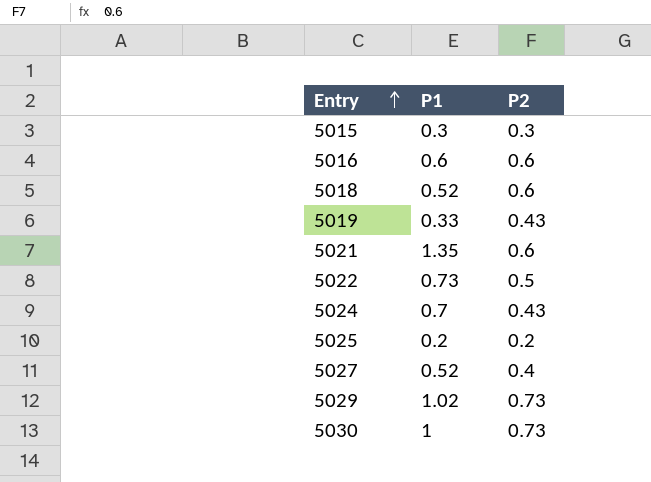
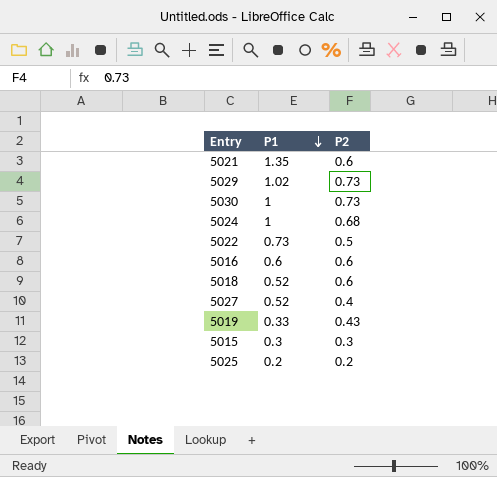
row order: Entry ascending -> P1 descending
5024 | P1: 0.7 -> 1
5024 | P2: 0.43 -> 0.68

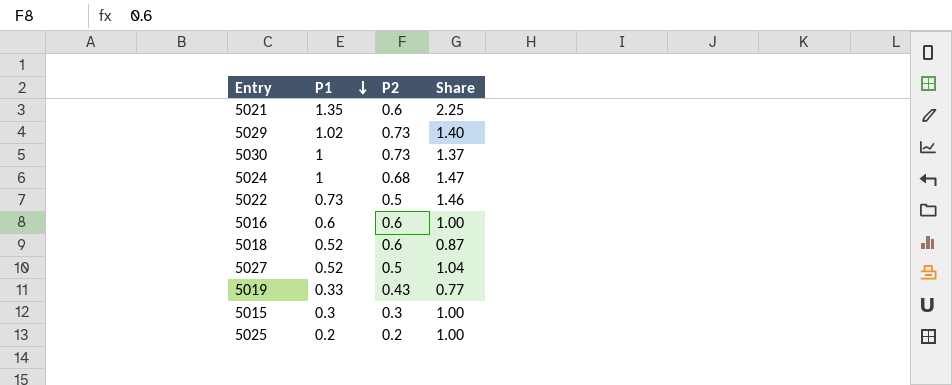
column Share | formula: none -> [P1] / [P2]
5027 | P2: 0.4 -> 0.5

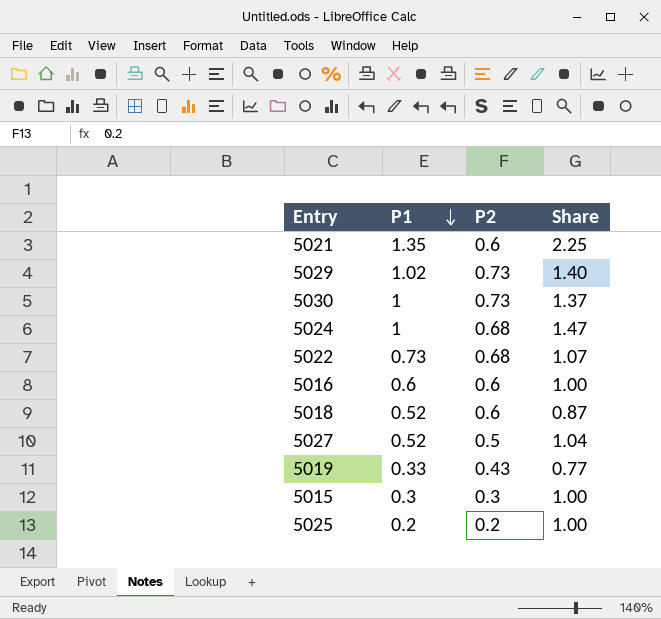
5022 | P2: 0.5 -> 0.68
5022 | Share: 1.46 -> 1.07

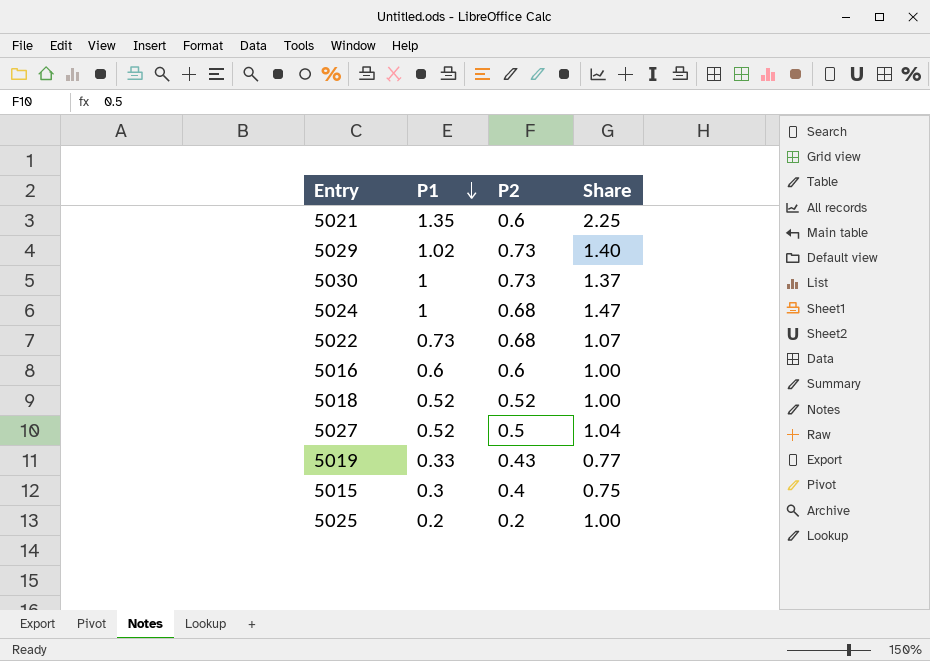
5018 | P2: 0.6 -> 0.52
5018 | Share: 0.87 -> 1.00
5015 | P2: 0.3 -> 0.4
5015 | Share: 1.00 -> 0.75

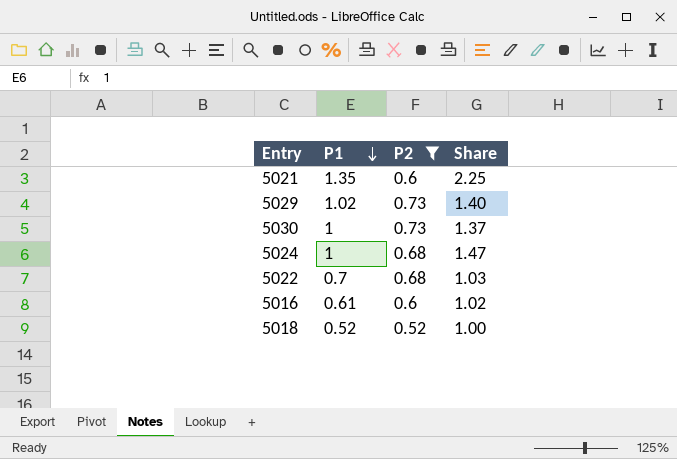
filter: none -> P2 >= 0.52
5022 | P1: 0.73 -> 0.7
5022 | Share: 1.07 -> 1.03
5016 | P1: 0.6 -> 0.61
5016 | Share: 1.00 -> 1.02

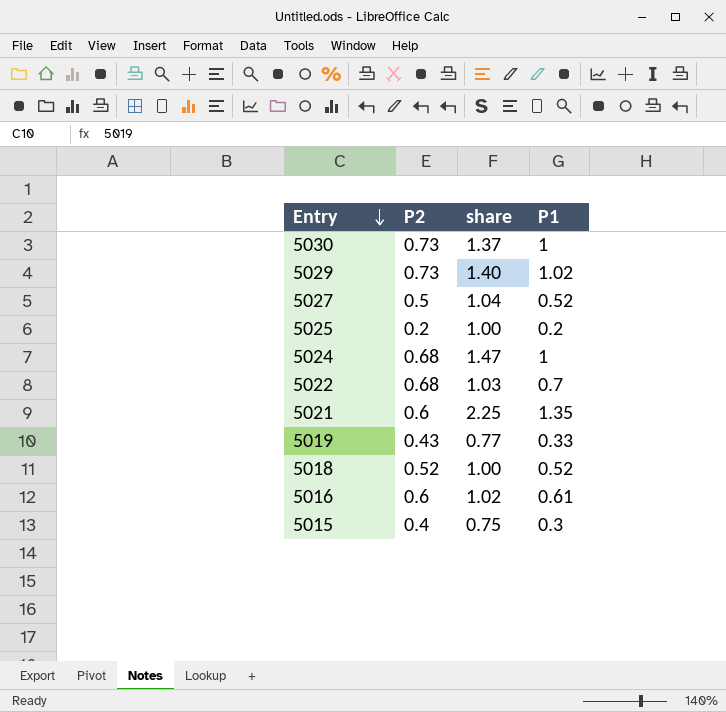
filter: P2 >= 0.52 -> none
row order: P1 descending -> Entry descending
column name: Share -> share
column P1 | position: 2 -> 4

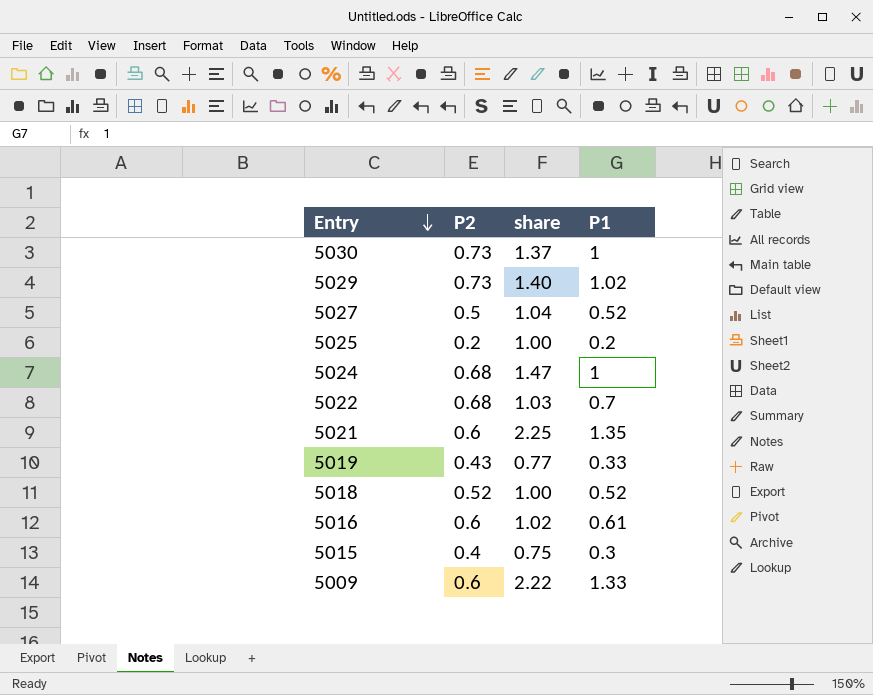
row 5009: none -> 0.6 | 2.22 | 1.33

